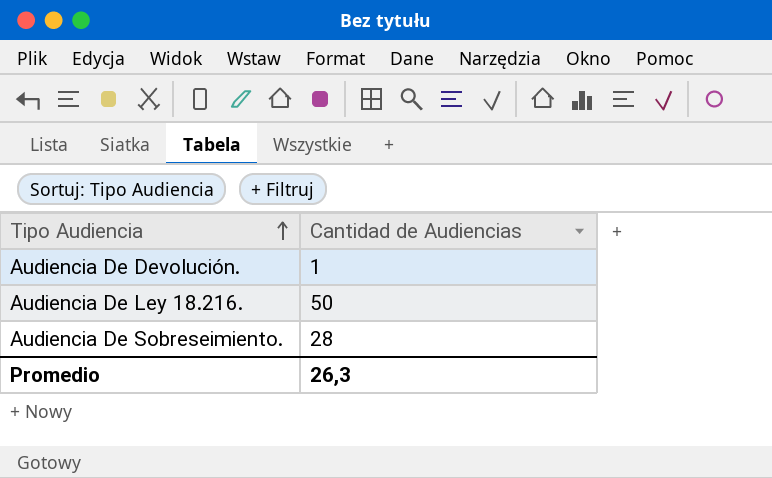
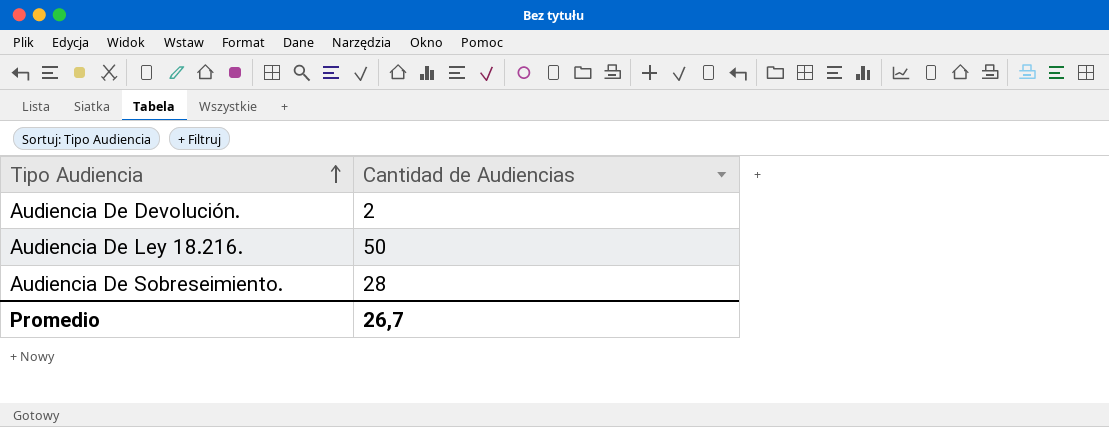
Audiencia De Devolución. | Cantidad de Audiencias: 1 -> 2
Promedio | Cantidad de Audiencias: 26,3 -> 26,7

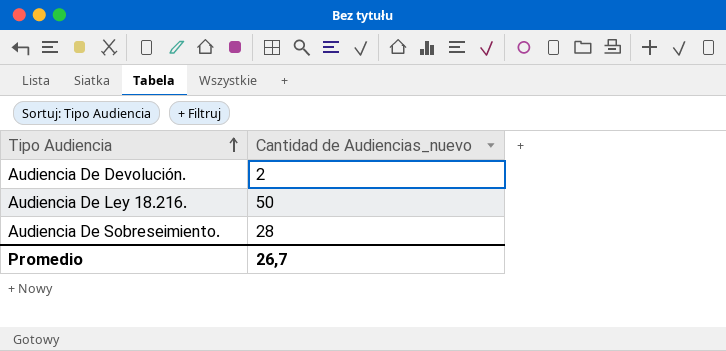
column name: Cantidad de Audiencias -> Cantidad de Audiencias_nuevo

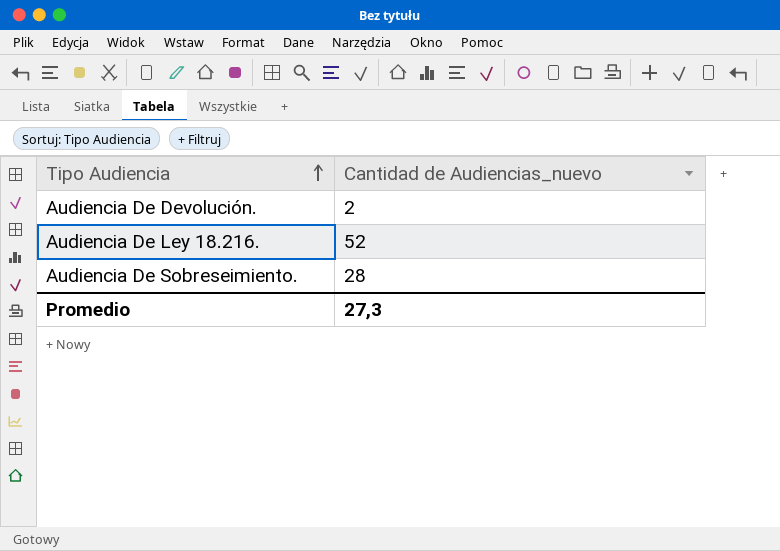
Audiencia De Ley 18.216. | Cantidad de Audiencias_nuevo: 50 -> 52
Promedio | Cantidad de Audiencias_nuevo: 26,7 -> 27,3

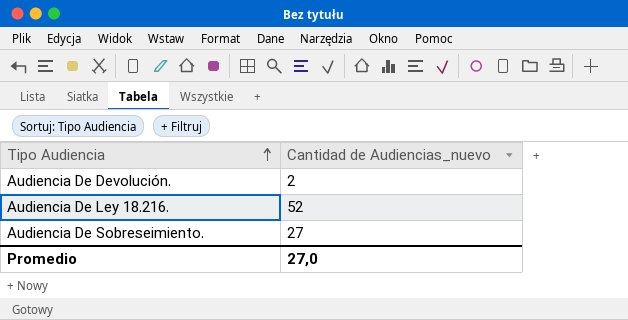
Audiencia De Sobreseimiento. | Cantidad de Audiencias_nuevo: 28 -> 27
Promedio | Cantidad de Audiencias_nuevo: 27,3 -> 27,0

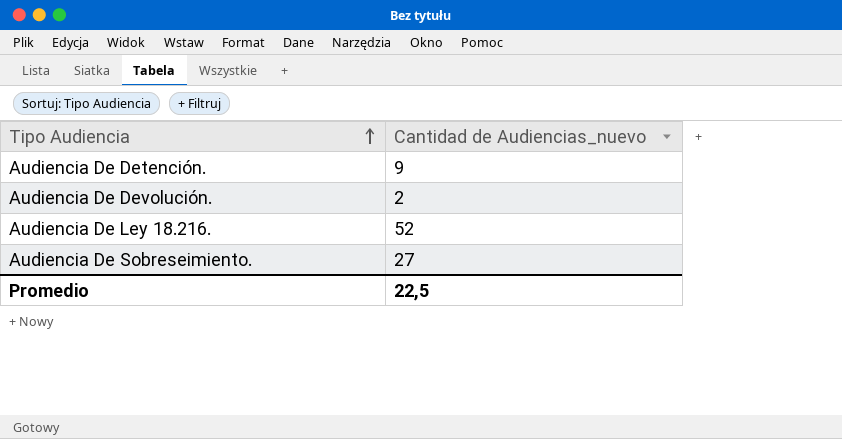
row Audiencia De Detención.: none -> 9
Promedio | Cantidad de Audiencias_nuevo: 27,0 -> 22,5

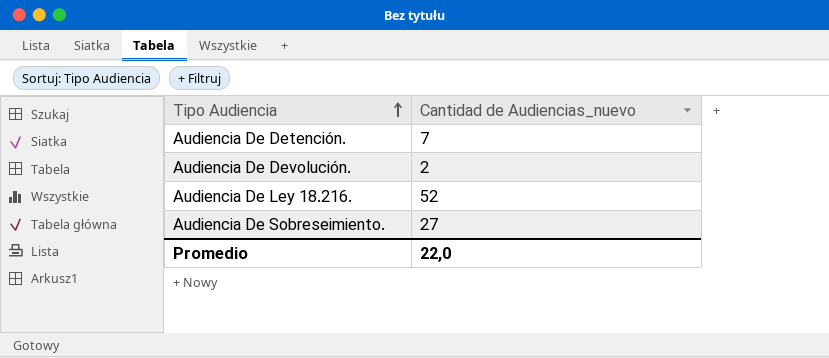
Audiencia De Detención. | Cantidad de Audiencias_nuevo: 9 -> 7
Promedio | Cantidad de Audiencias_nuevo: 22,5 -> 22,0

